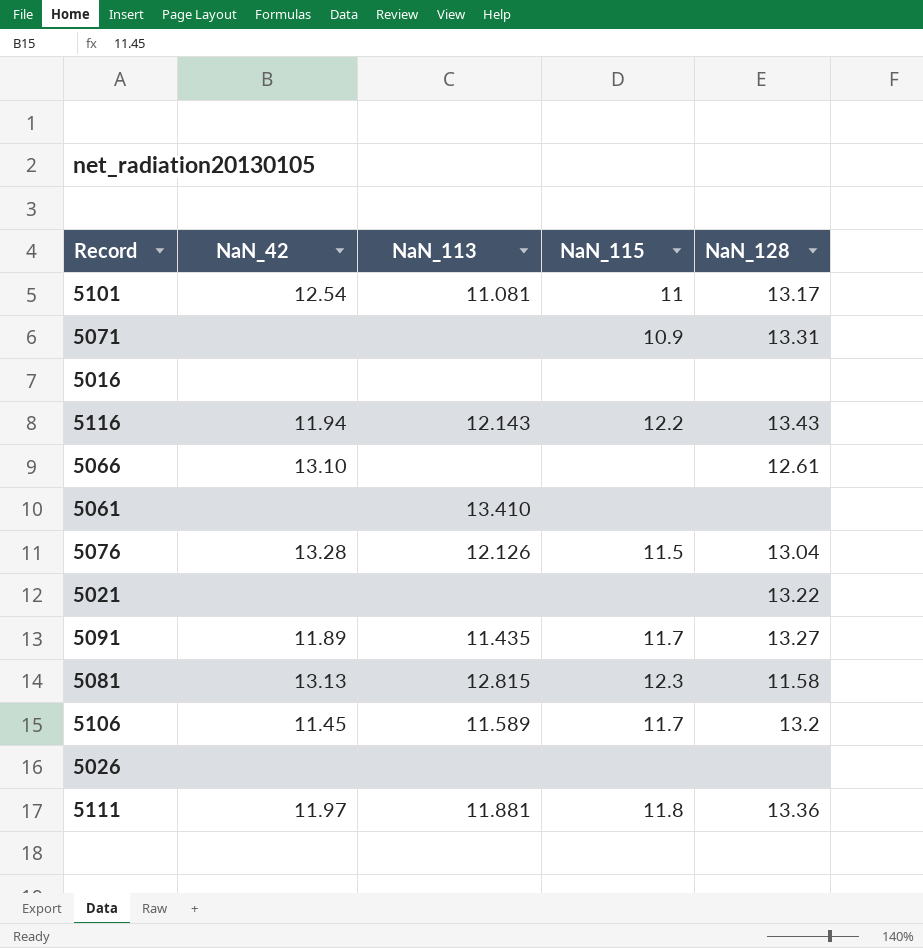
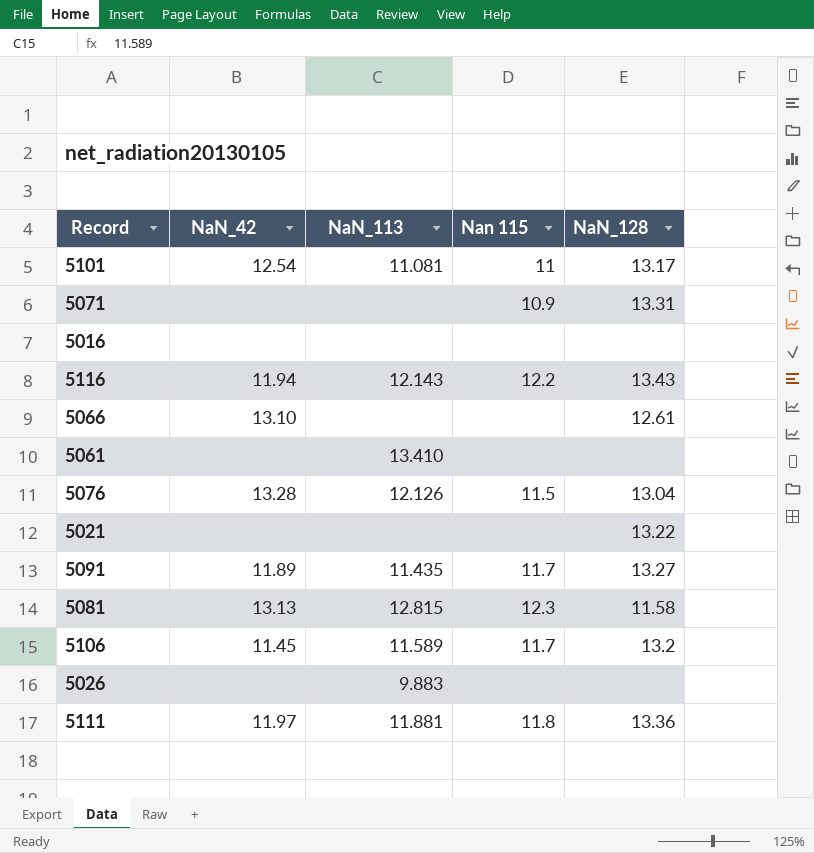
column name: NaN_115 -> Nan 115
5026 | NaN_113: none -> 9.883

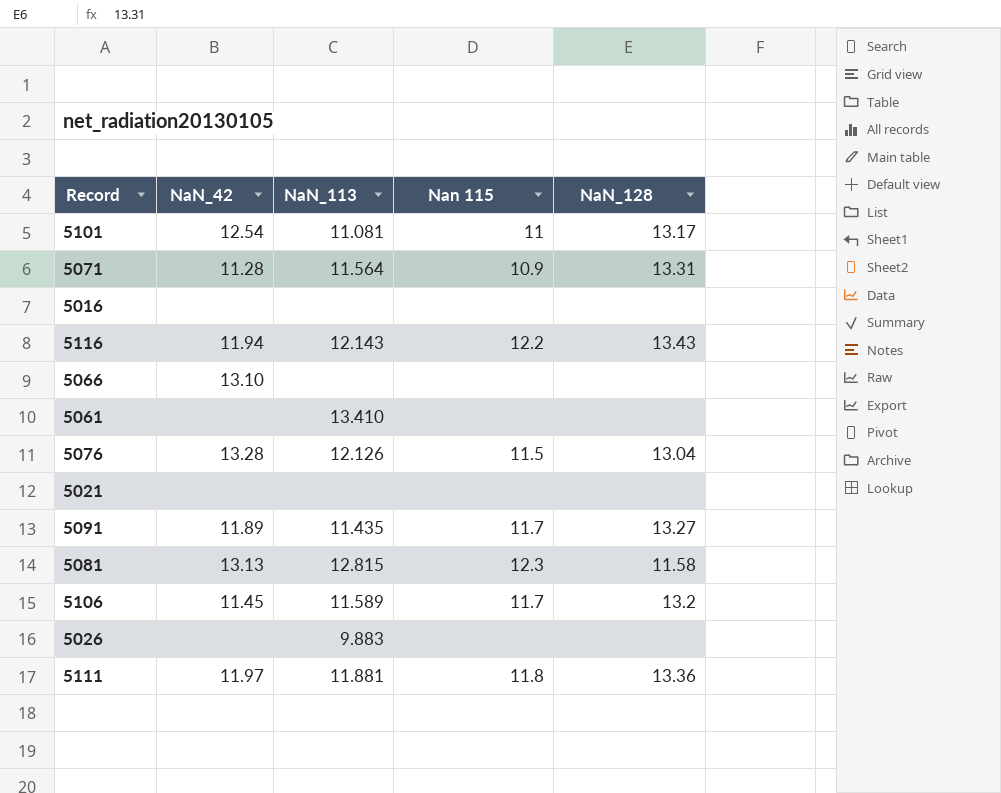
5071 | NaN_42: none -> 11.28
5071 | NaN_113: none -> 11.564
5066 | NaN_128: 12.61 -> none
5021 | NaN_128: 13.22 -> none

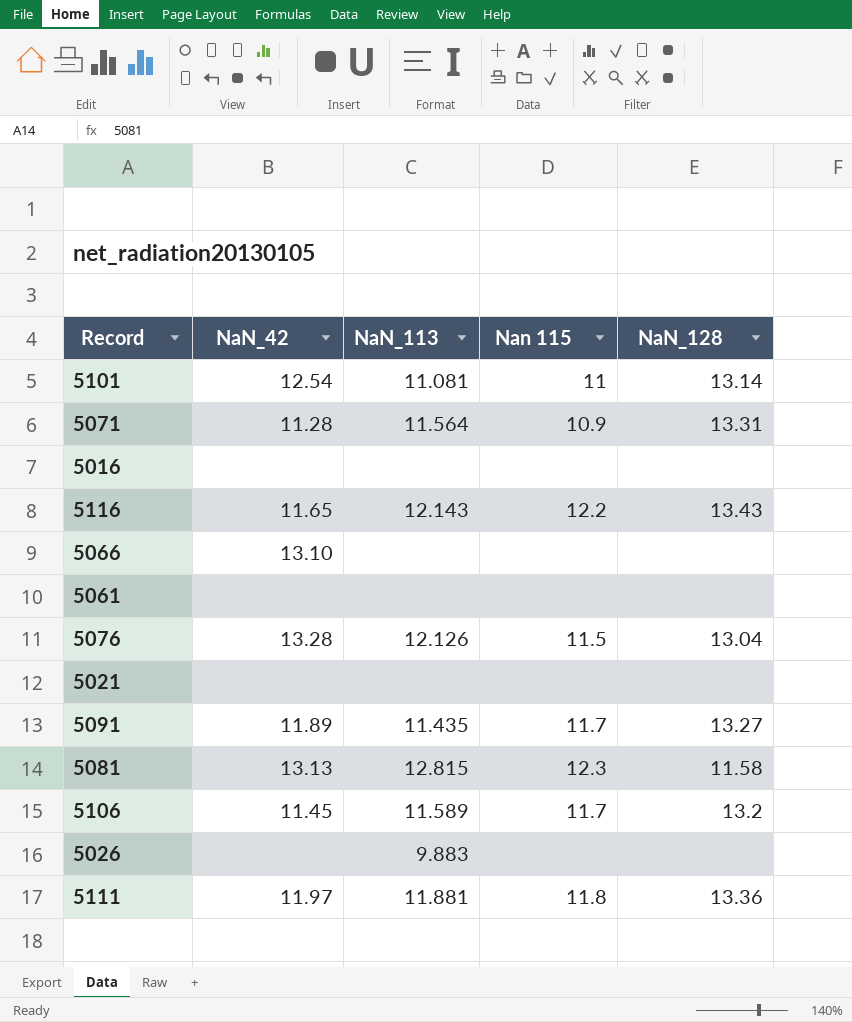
5101 | NaN_128: 13.17 -> 13.14
5116 | NaN_42: 11.94 -> 11.65
5061 | NaN_113: 13.410 -> none

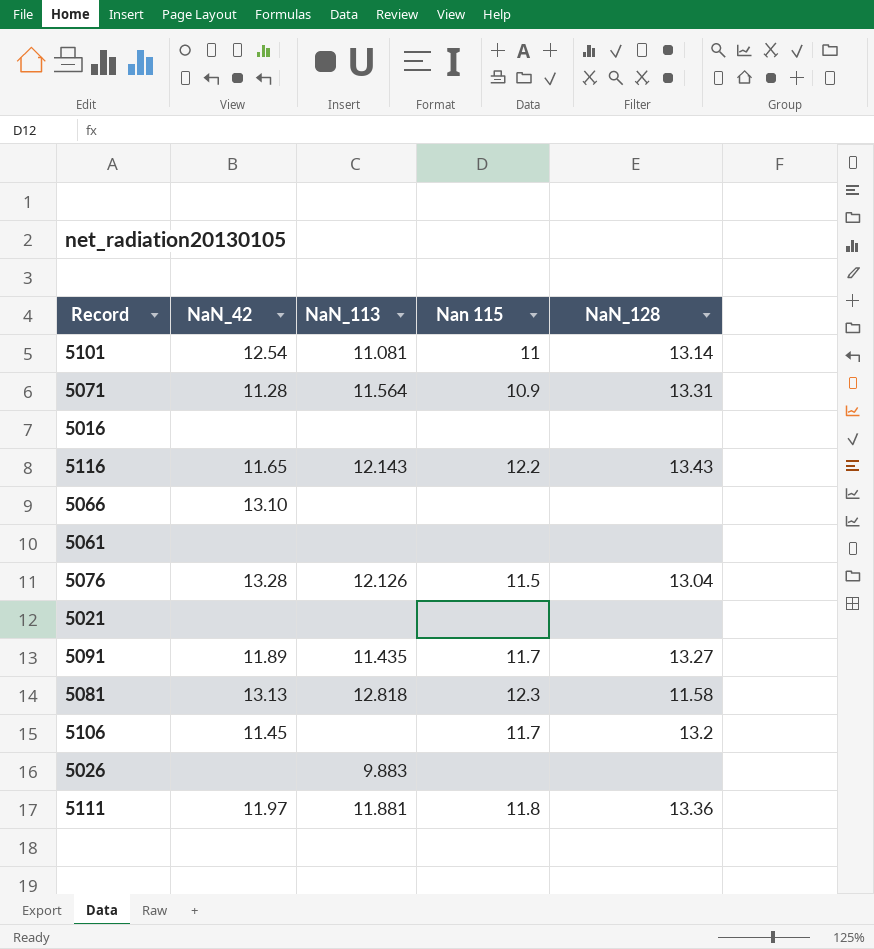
5081 | NaN_113: 12.815 -> 12.818
5106 | NaN_113: 11.589 -> none

